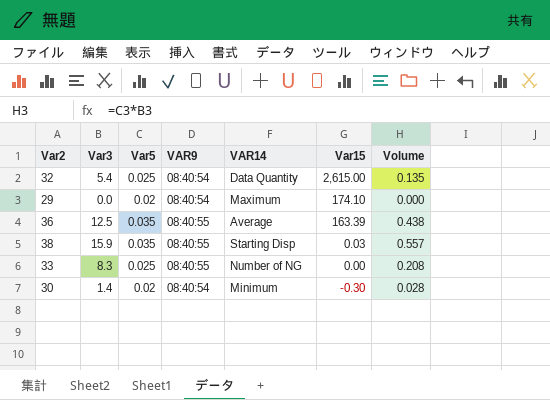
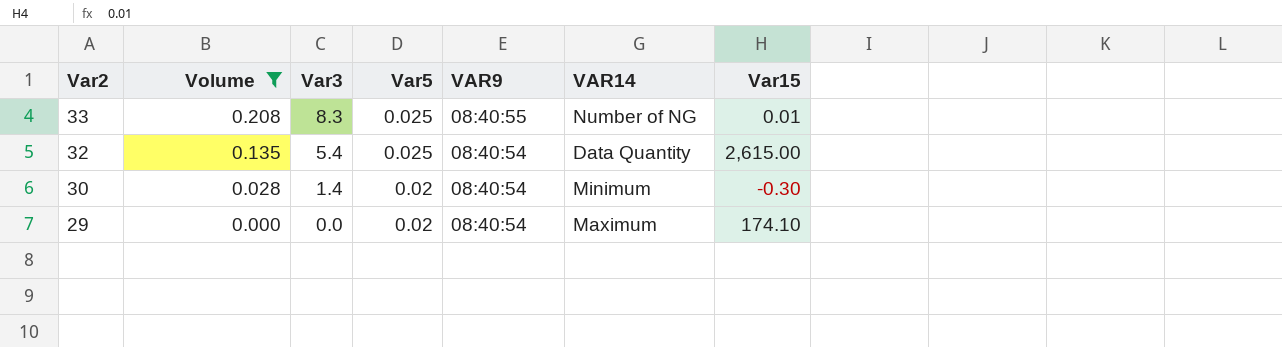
filter: none -> Volume <= 0.208
row order: Var15 descending -> Var2 descending
column Volume | position: 7 -> 2
33 | Var15: 0.00 -> 0.01

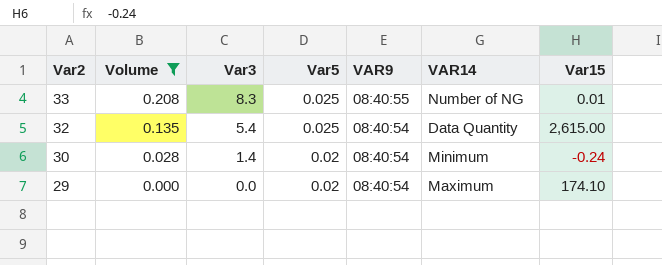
30 | Var15: -0.30 -> -0.24

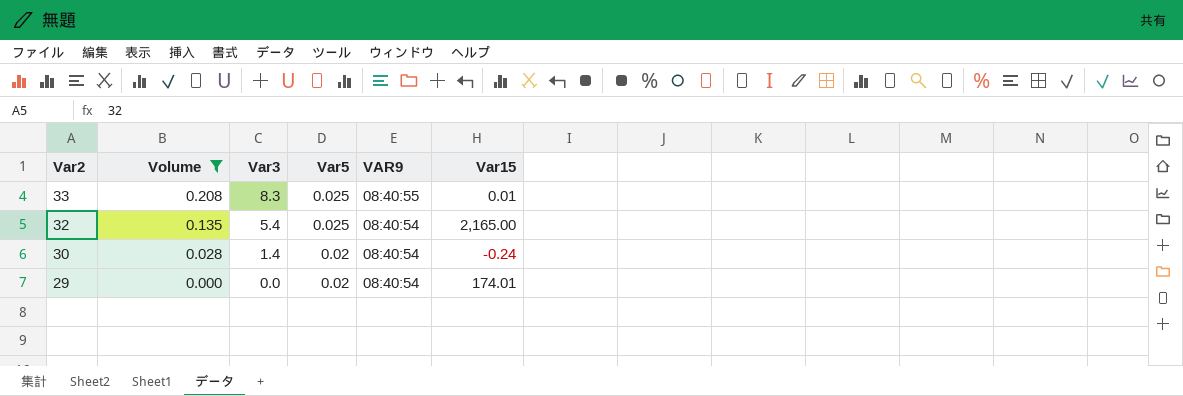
column VAR14 | position: 6 -> none
32 | Var15: 2,615.00 -> 2,165.00
29 | Var15: 174.10 -> 174.01

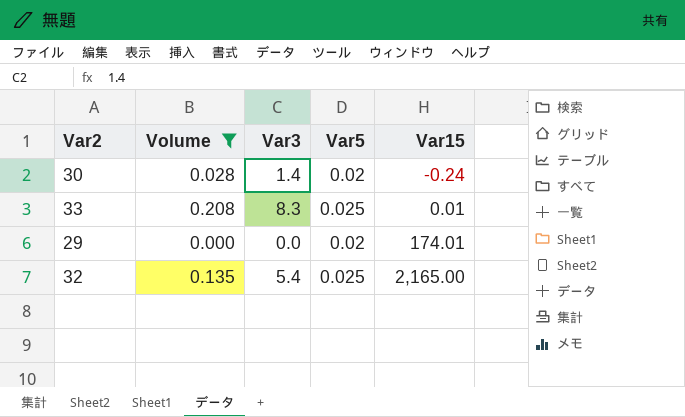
row order: Var2 descending -> Var15 ascending
column VAR9 | position: 5 -> none

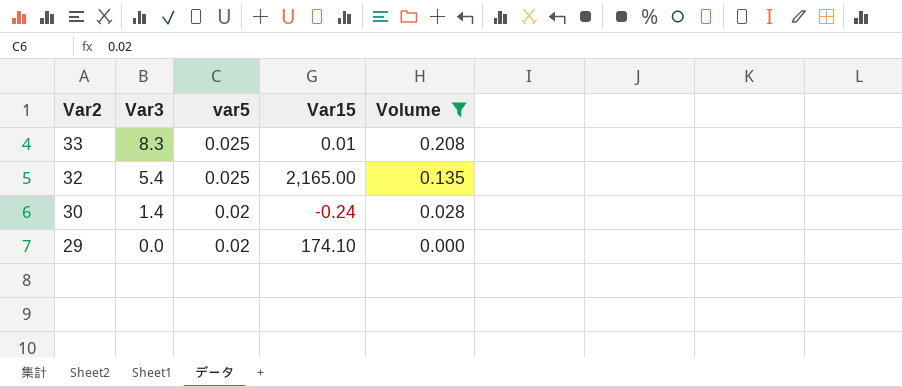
row order: Var15 ascending -> Var2 descending
column name: Var5 -> var5
column Volume | position: 2 -> 5
29 | Var15: 174.01 -> 174.10

